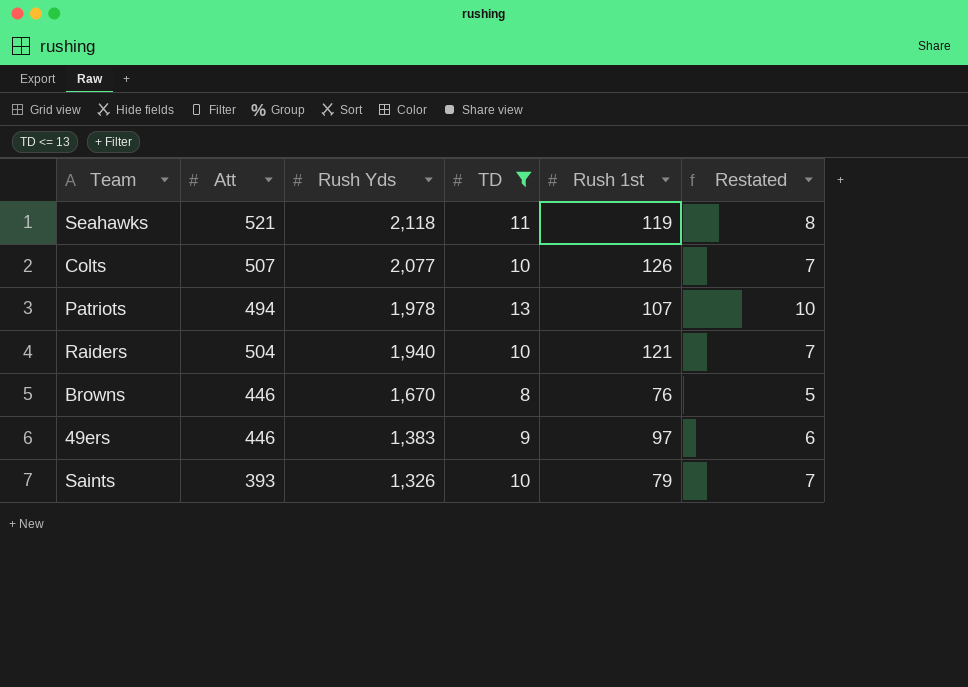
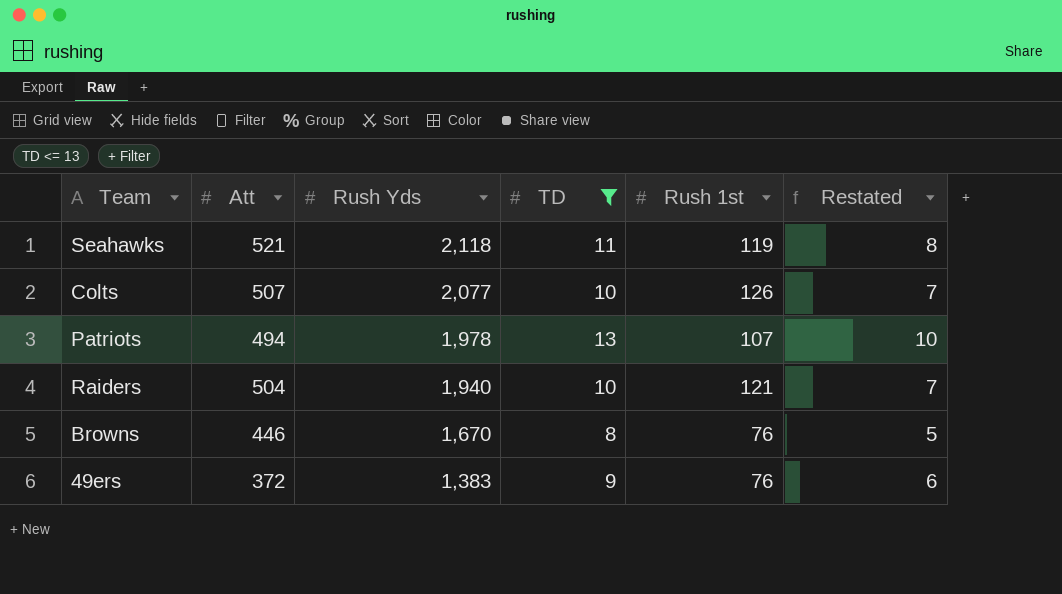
row Saints: 393 | 1,326 | 10 | 79 | 7 -> none
49ers | Att: 446 -> 372
49ers | Rush 1st: 97 -> 76

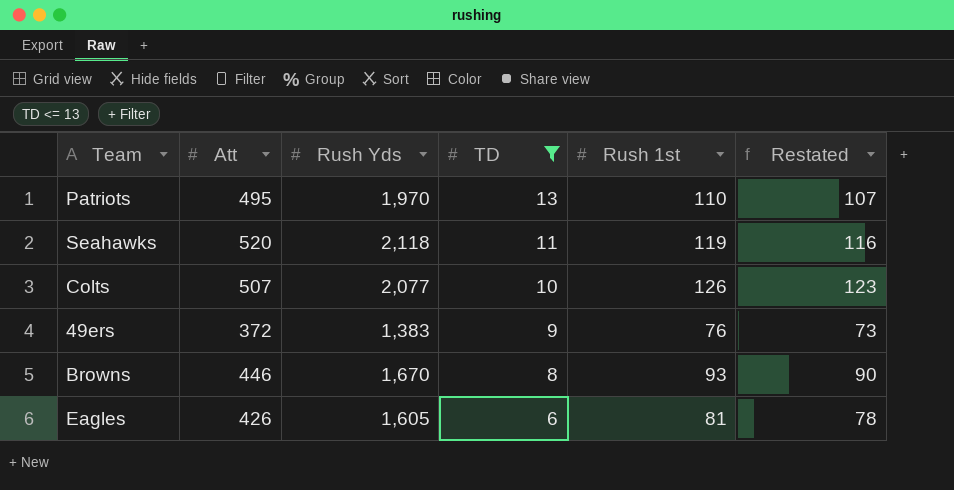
row order: Rush Yds descending -> TD descending
column Restated | formula: [TD] - 3 -> [Rush 1st] - 3
row Raiders: 504 | 1,940 | 10 | 121 | 7 -> none
Patriots | Att: 494 -> 495
Patriots | Rush Yds: 1,978 -> 1,970
Patriots | Rush 1st: 107 -> 110
Seahawks | Att: 521 -> 520
Browns | Rush 1st: 76 -> 93
row Eagles: none -> 426 | 1,605 | 6 | 81 | 78

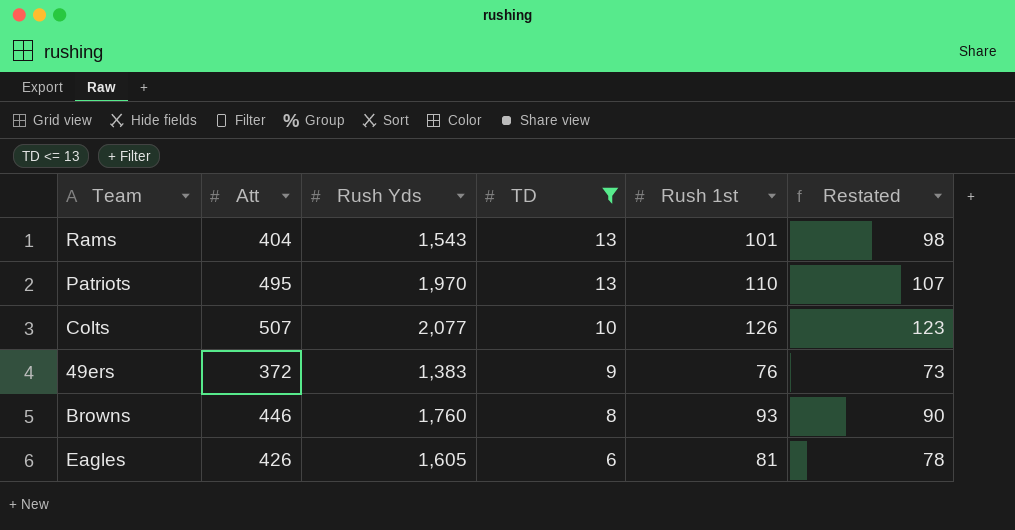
row Seahawks: 520 | 2,118 | 11 | 119 | 116 -> none
row Rams: none -> 404 | 1,543 | 13 | 101 | 98
Browns | Rush Yds: 1,670 -> 1,760

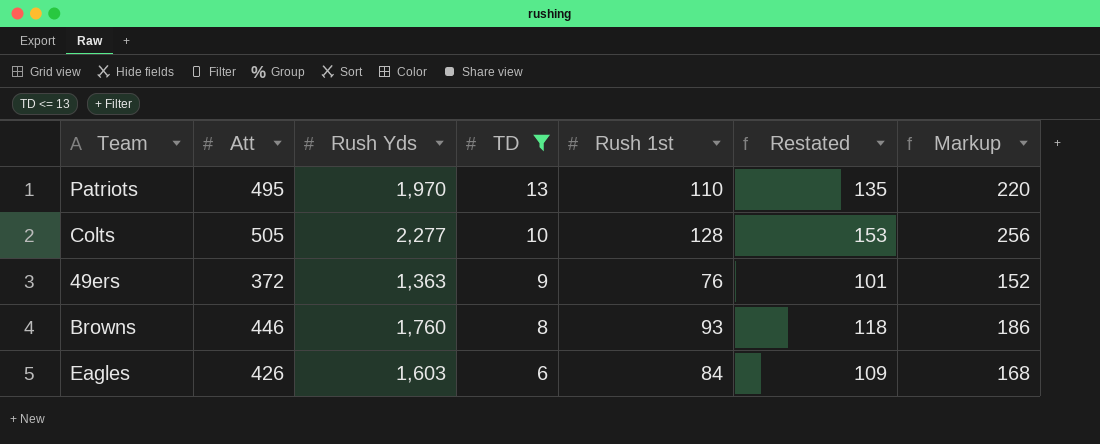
column Restated | formula: [Rush 1st] - 3 -> [Rush 1st] + 25
column Markup | formula: none -> [Rush 1st] * 2
row Rams: 404 | 1,543 | 13 | 101 | 98 -> none
Colts | Att: 507 -> 505
Colts | Rush Yds: 2,077 -> 2,277
Colts | Rush 1st: 126 -> 128
49ers | Rush Yds: 1,383 -> 1,363
Eagles | Rush Yds: 1,605 -> 1,603
Eagles | Rush 1st: 81 -> 84

